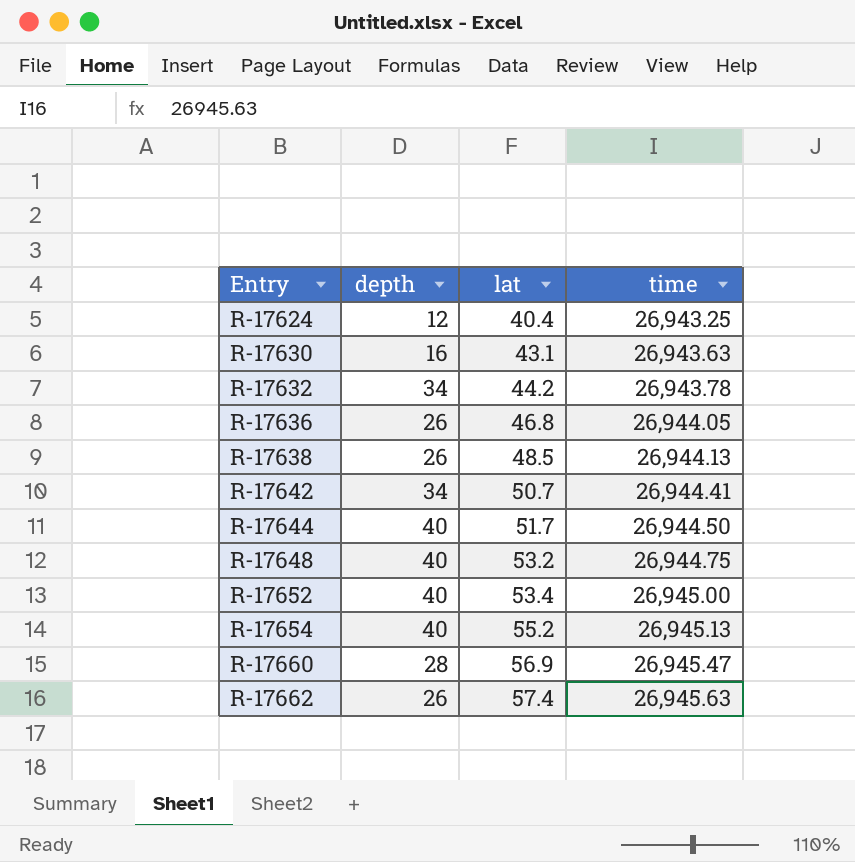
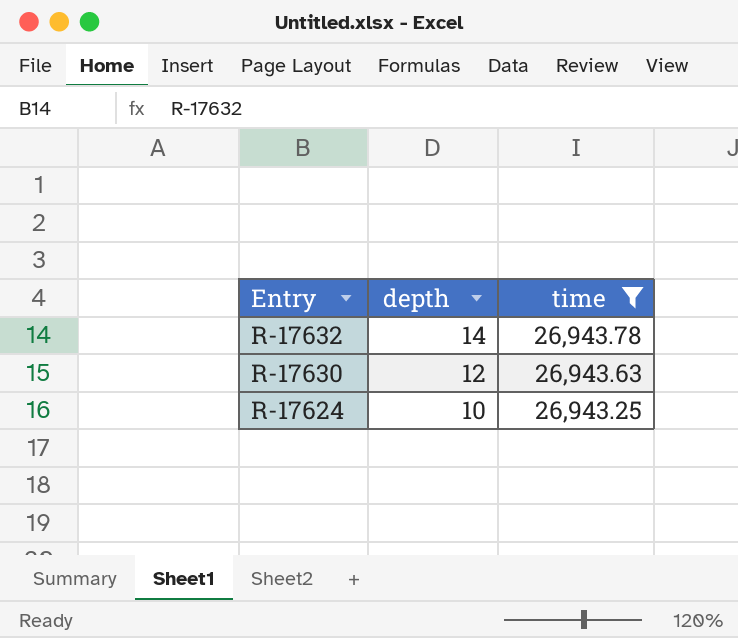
filter: none -> time <= 26,943.78
row order: Entry ascending -> Entry descending
column lat | position: 3 -> none
R-17632 | depth: 34 -> 14
R-17630 | depth: 16 -> 12
R-17624 | depth: 12 -> 10

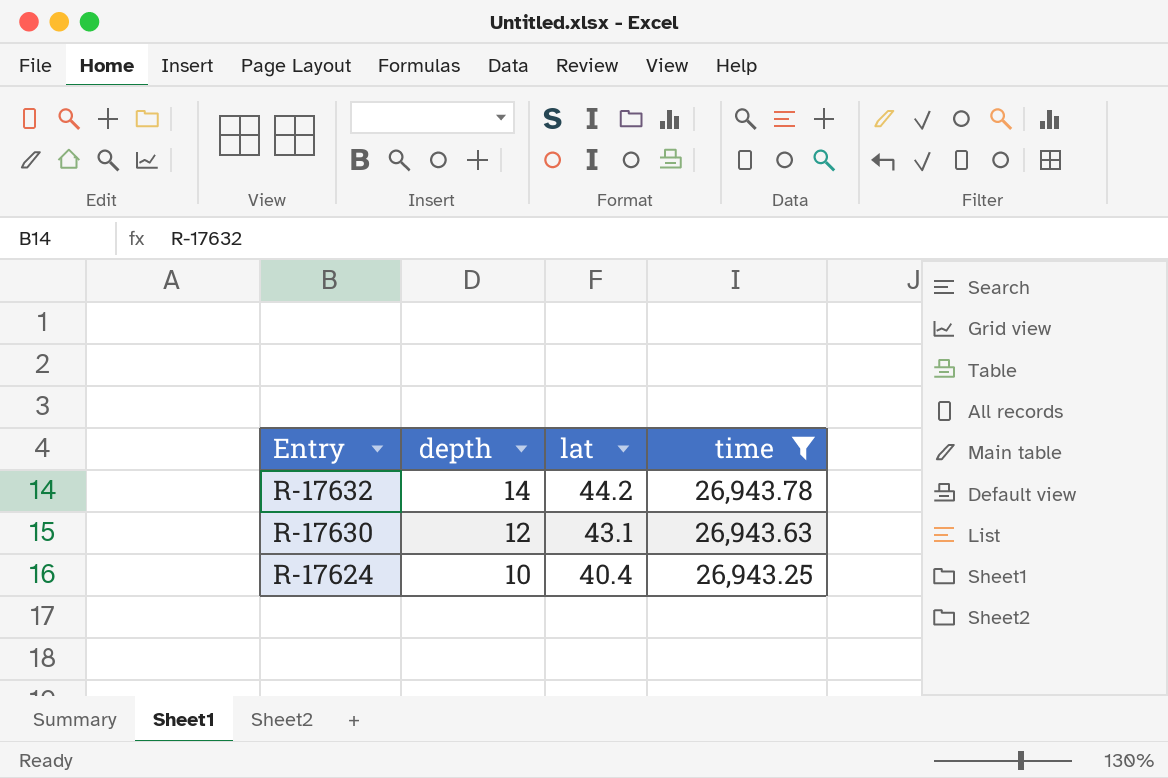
column lat | position: none -> 3

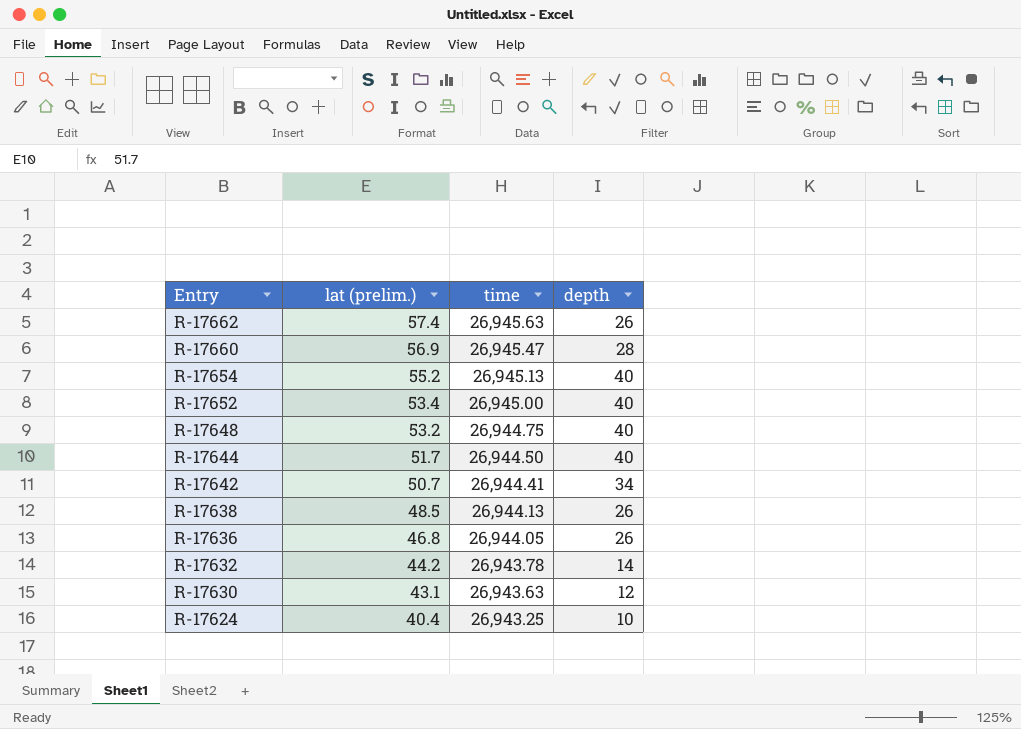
filter: time <= 26,943.78 -> none
column name: lat -> lat (prelim.)
column depth | position: 2 -> 4

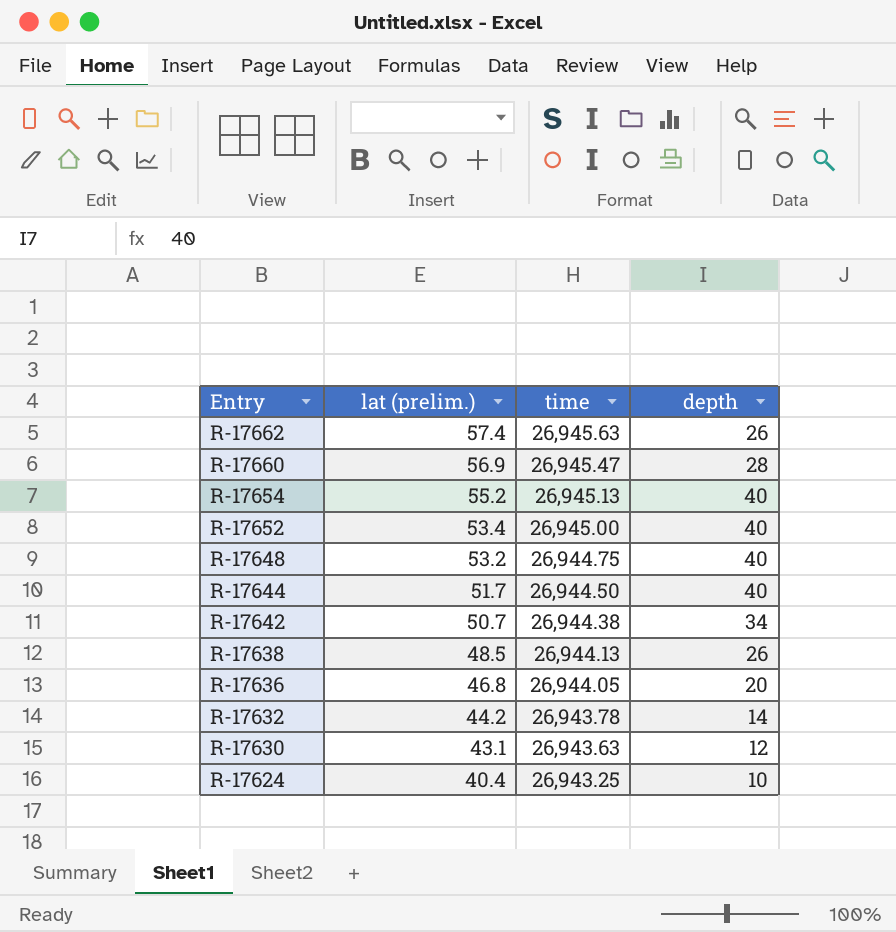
R-17642 | time: 26,944.41 -> 26,944.38
R-17636 | depth: 26 -> 20

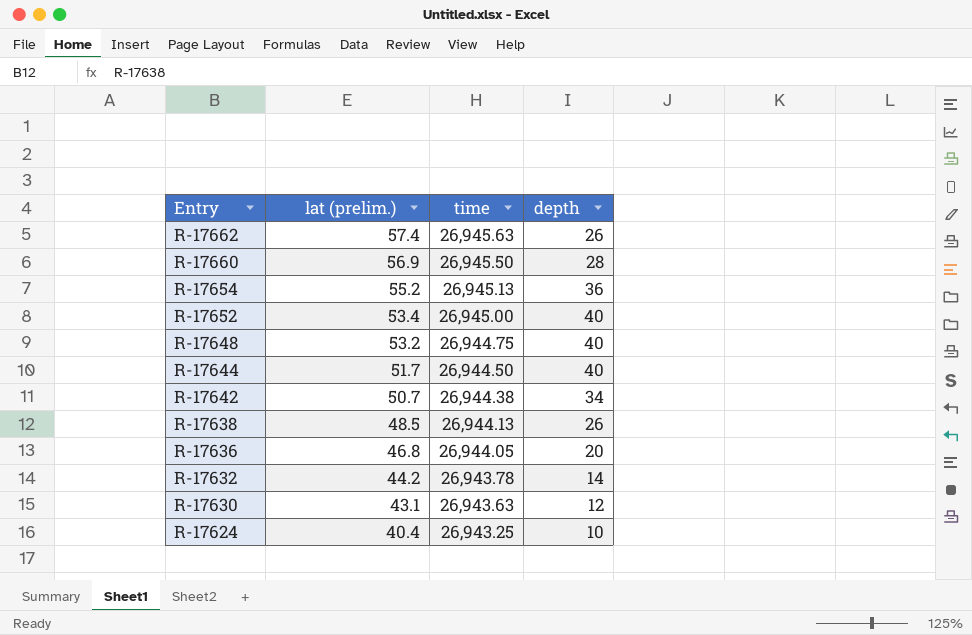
R-17660 | time: 26,945.47 -> 26,945.50
R-17654 | depth: 40 -> 36

